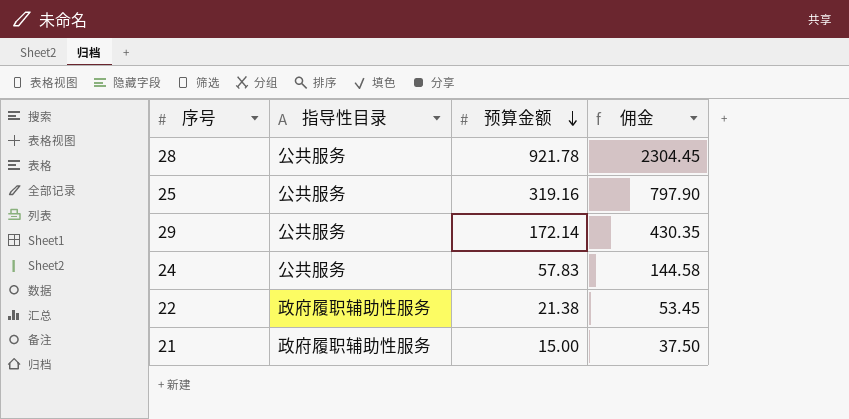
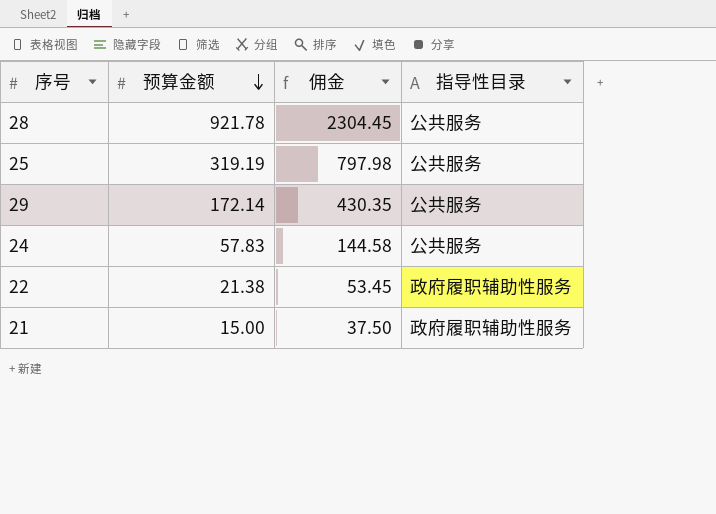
column 指导性目录 | position: 2 -> 4
25 | 预算金额: 319.16 -> 319.19
25 | 佣金: 797.90 -> 797.98

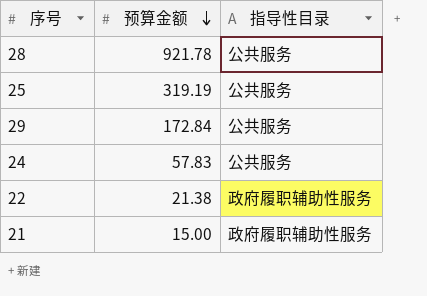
column 佣金 | formula: [预算金额] * 2.5 -> none
29 | 预算金额: 172.14 -> 172.84

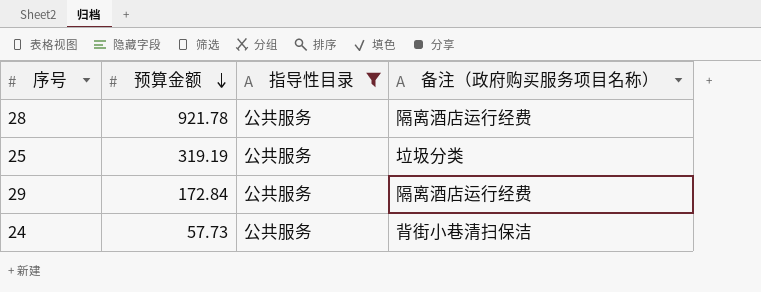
filter: none -> 指导性目录 = 公共服务
column 备注（政府购买服务项目名称） | position: none -> 4
24 | 预算金额: 57.83 -> 57.73

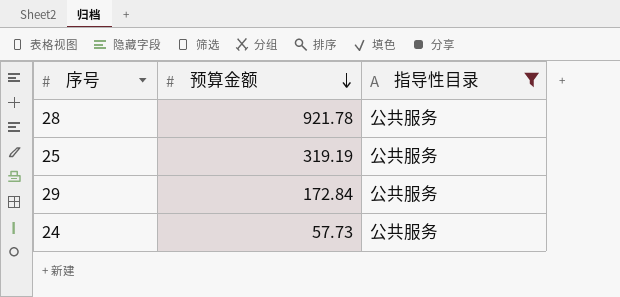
column 备注（政府购买服务项目名称） | position: 4 -> none

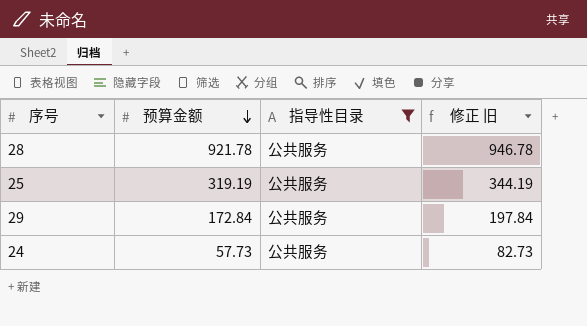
column 修正 旧 | formula: none -> [预算金额] + 25

